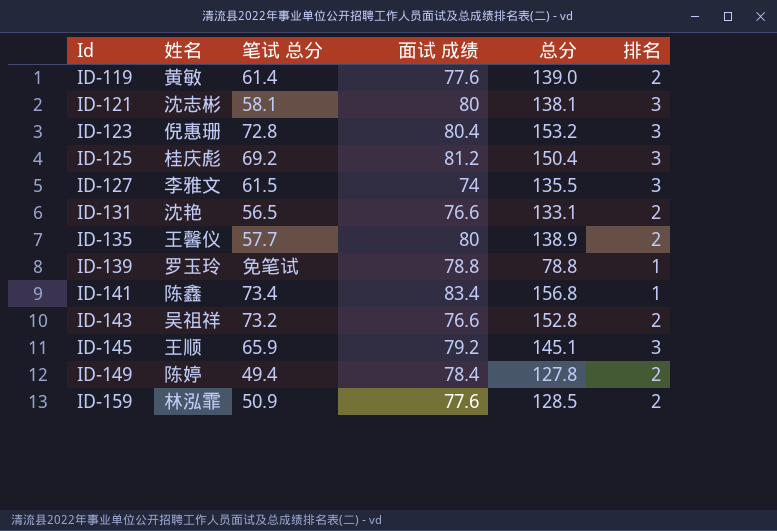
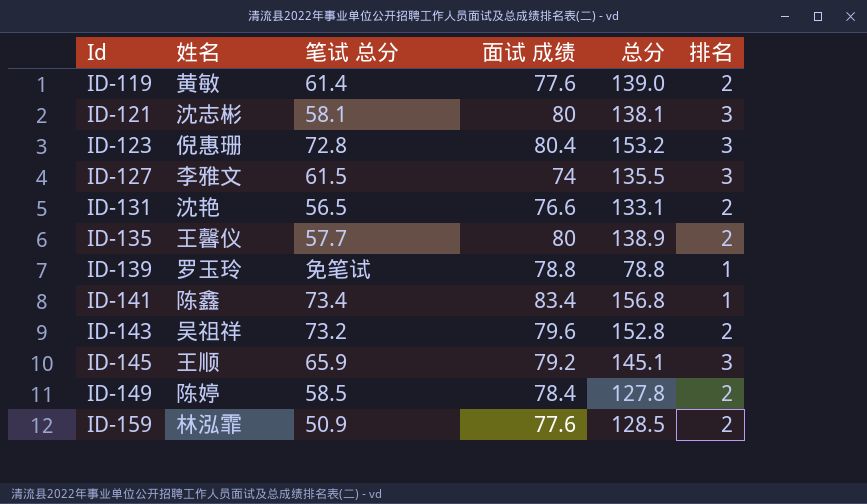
row ID-125: 桂庆彪 | 69.2 | 81.2 | 150.4 | 3 -> none
ID-143 | 面试 成绩: 76.6 -> 79.6
ID-149 | 笔试 总分: 49.4 -> 58.5

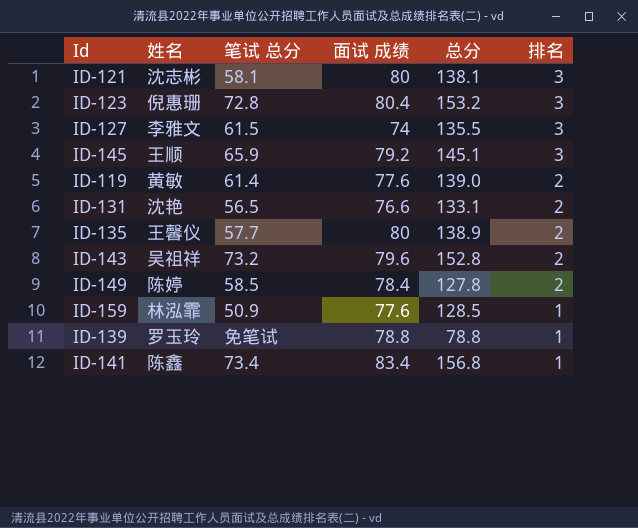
row order: Id ascending -> 排名 descending
ID-159 | 排名: 2 -> 1

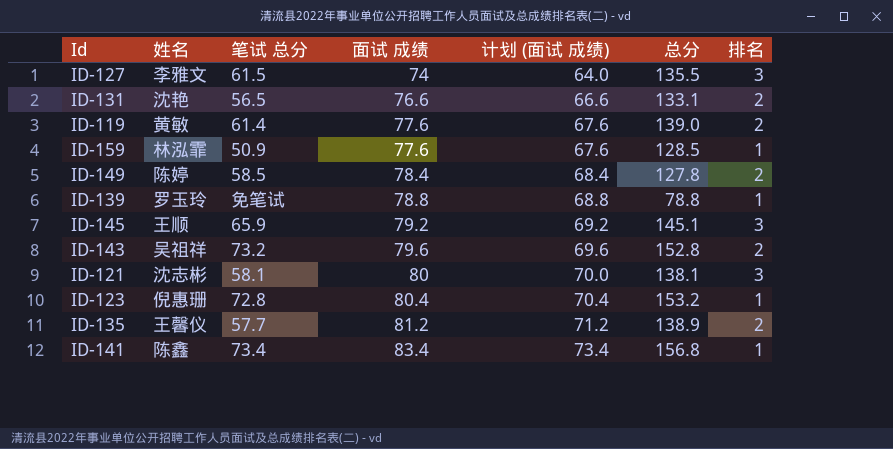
row order: 排名 descending -> 面试 成绩 ascending
column 计划 (面试 成绩) | formula: none -> [面试 成绩] - 10
ID-123 | 排名: 3 -> 1
ID-135 | 面试 成绩: 80 -> 81.2

